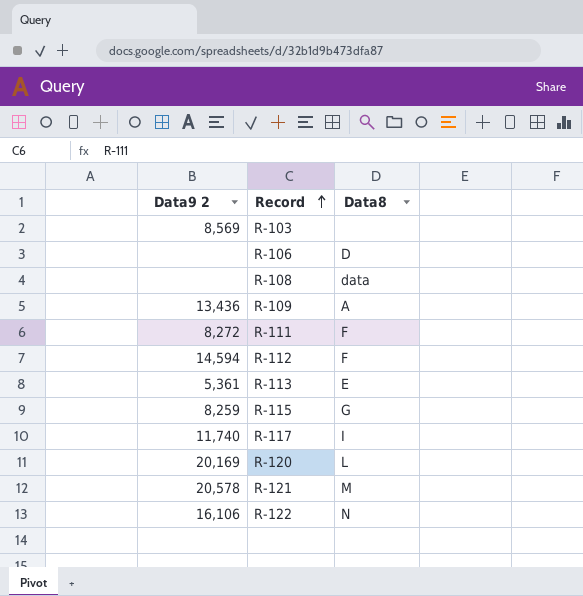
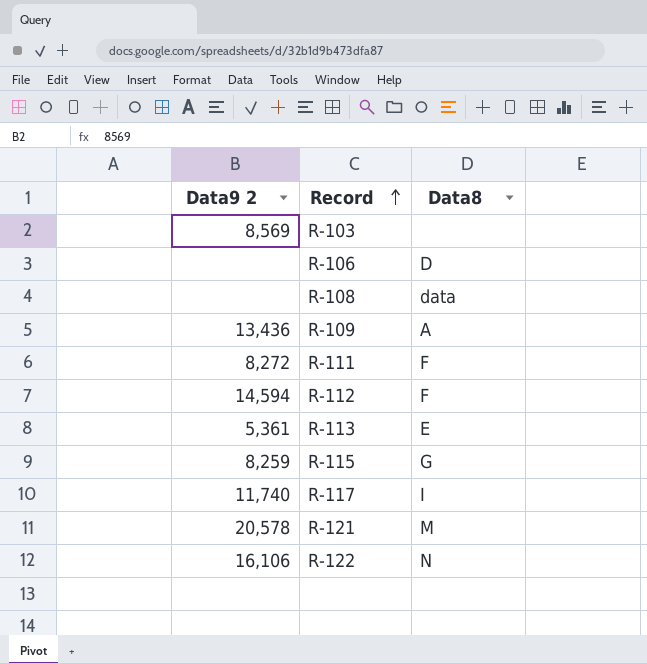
row R-120: 20,169 | L -> none

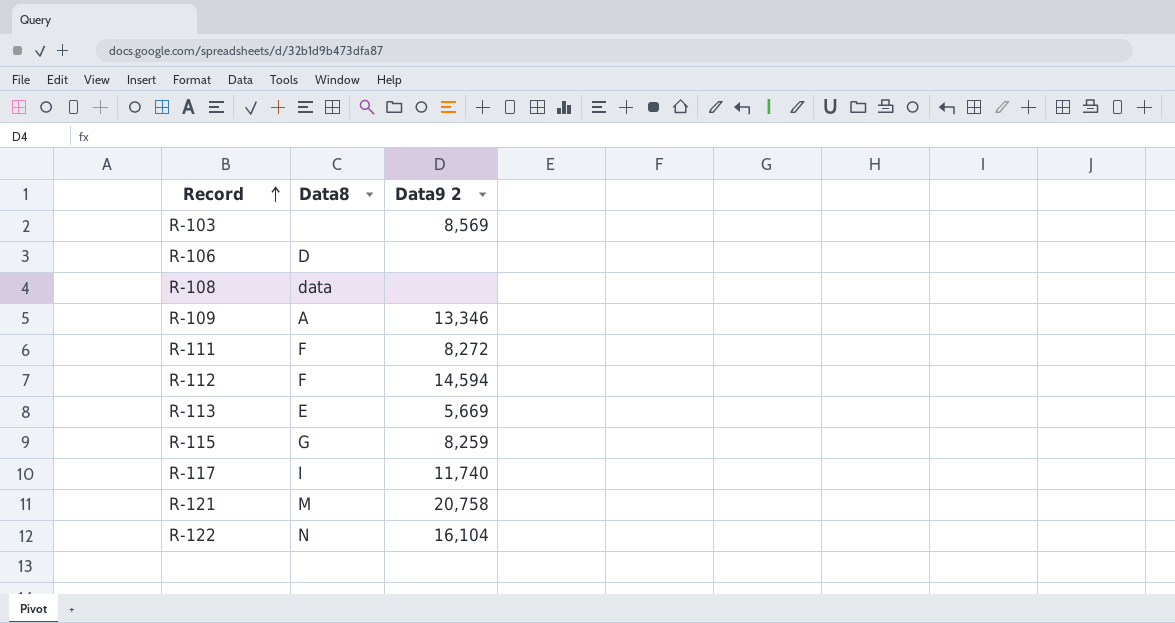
column Data9 2 | position: 1 -> 3
R-109 | Data9 2: 13,436 -> 13,346
R-113 | Data9 2: 5,361 -> 5,669
R-121 | Data9 2: 20,578 -> 20,758
R-122 | Data9 2: 16,106 -> 16,104

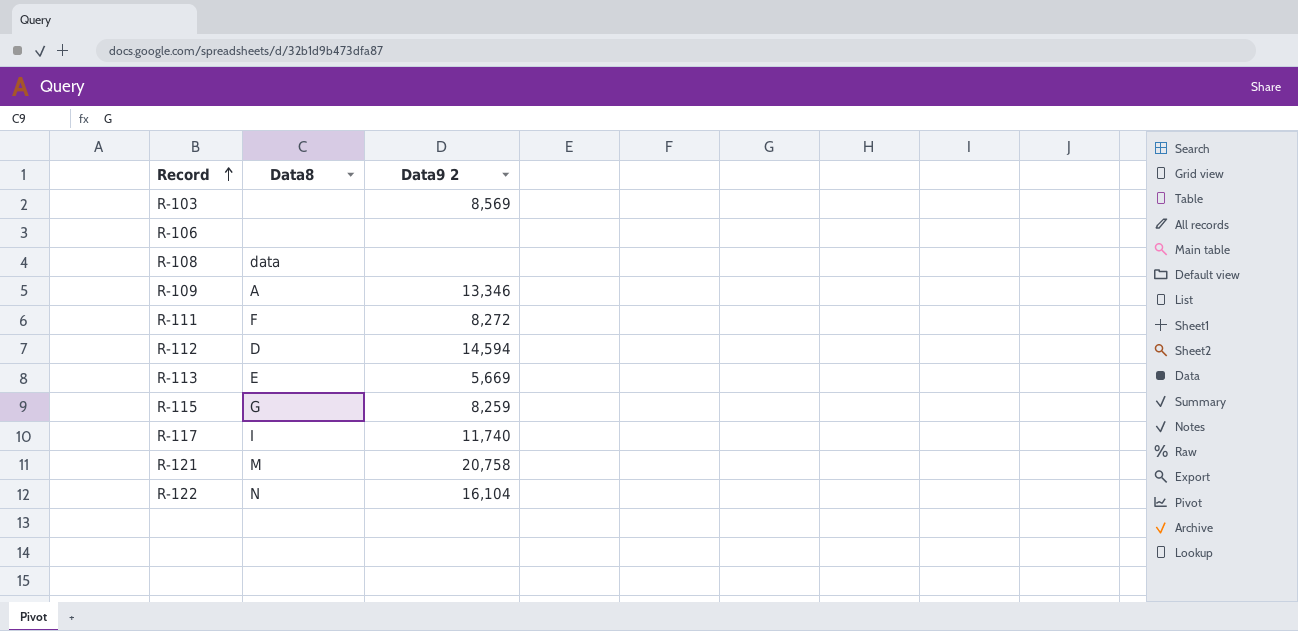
R-106 | Data8: D -> none
R-112 | Data8: F -> D

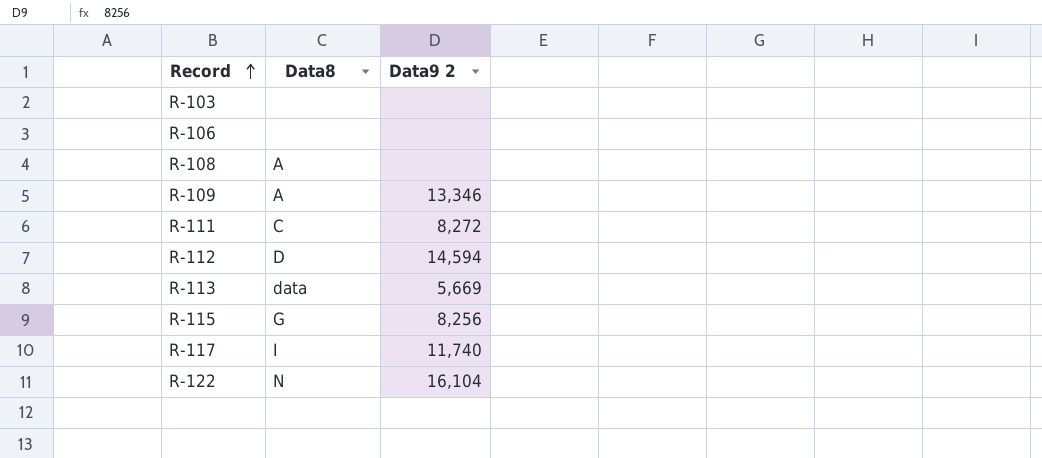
row R-121: M | 20,758 -> none
R-103 | Data9 2: 8,569 -> none
R-108 | Data8: data -> A
R-111 | Data8: F -> C
R-113 | Data8: E -> data
R-115 | Data9 2: 8,259 -> 8,256

